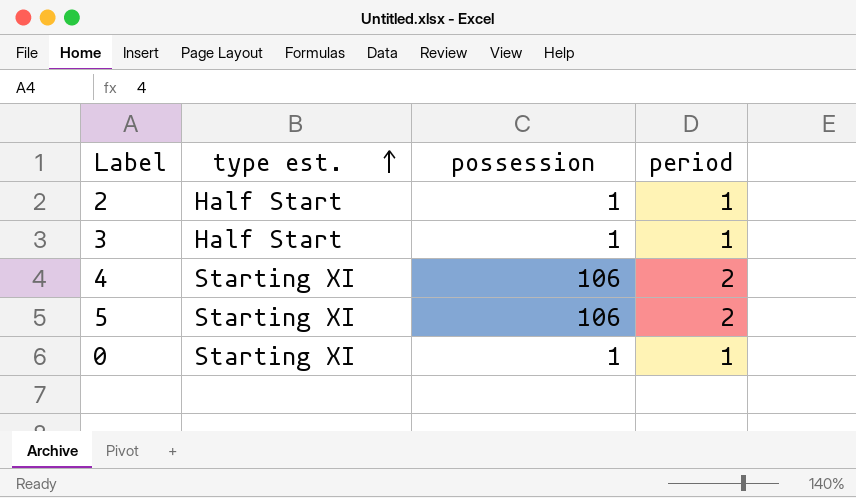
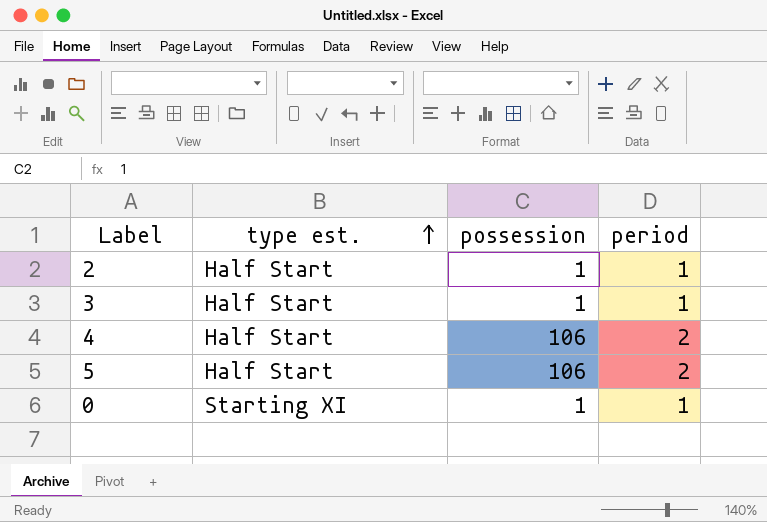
4 | type est.: Starting XI -> Half Start
5 | type est.: Starting XI -> Half Start

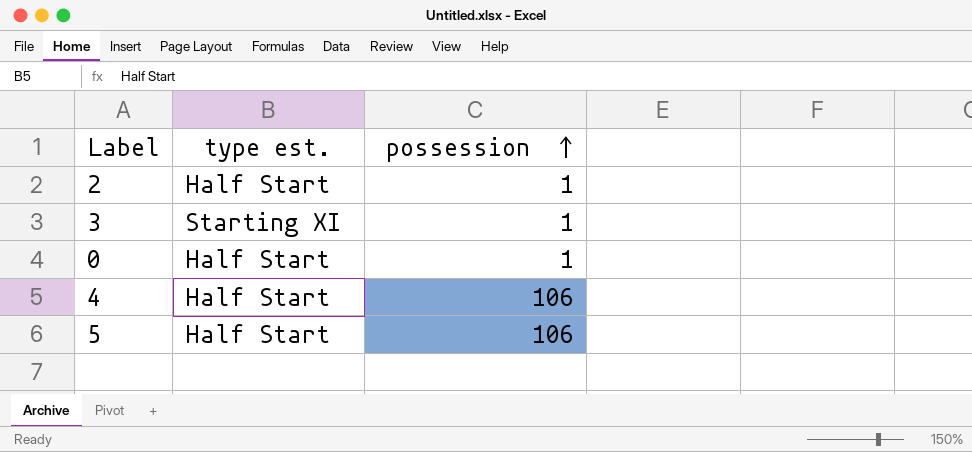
row order: type est. ascending -> possession ascending
column period | position: 4 -> none
3 | type est.: Half Start -> Starting XI
0 | type est.: Starting XI -> Half Start

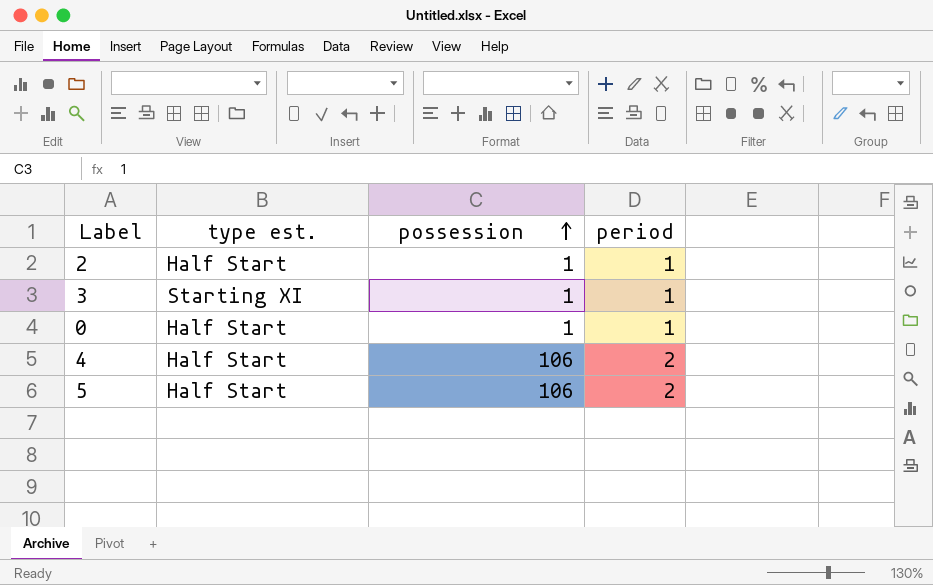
column period | position: none -> 4

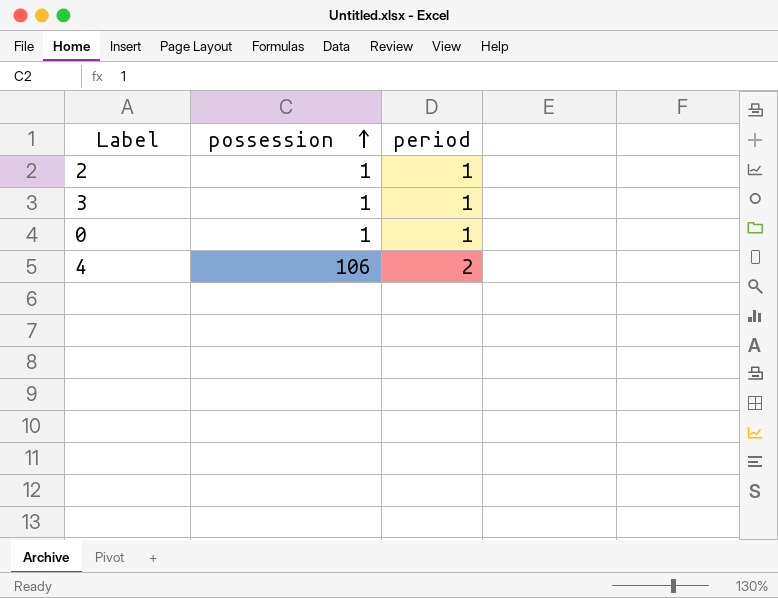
column type est. | position: 2 -> none
row 5: Half Start | 106 | 2 -> none

